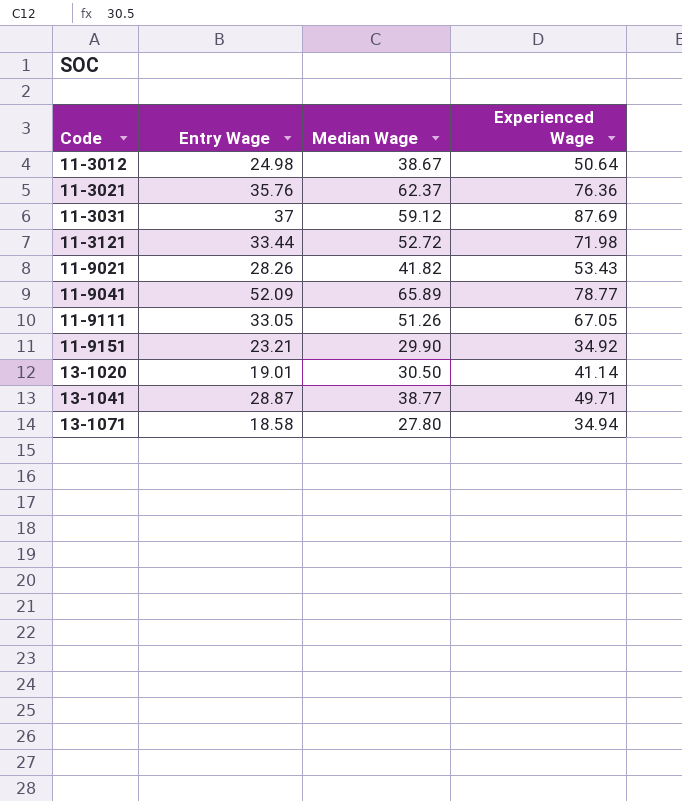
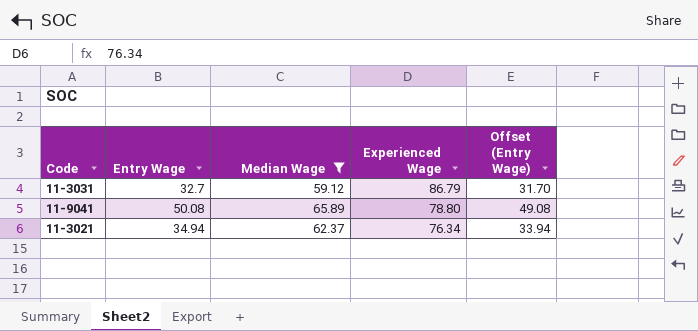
filter: none -> Median Wage >= 59.12
row order: Code ascending -> Experienced Wage descending
column Offset (Entry Wage) | formula: none -> [Entry Wage] - 1
11-3031 | Entry Wage: 37 -> 32.7
11-3031 | Experienced Wage: 87.69 -> 86.79
11-9041 | Entry Wage: 52.09 -> 50.08
11-9041 | Experienced Wage: 78.77 -> 78.80
11-3021 | Entry Wage: 35.76 -> 34.94
11-3021 | Experienced Wage: 76.36 -> 76.34

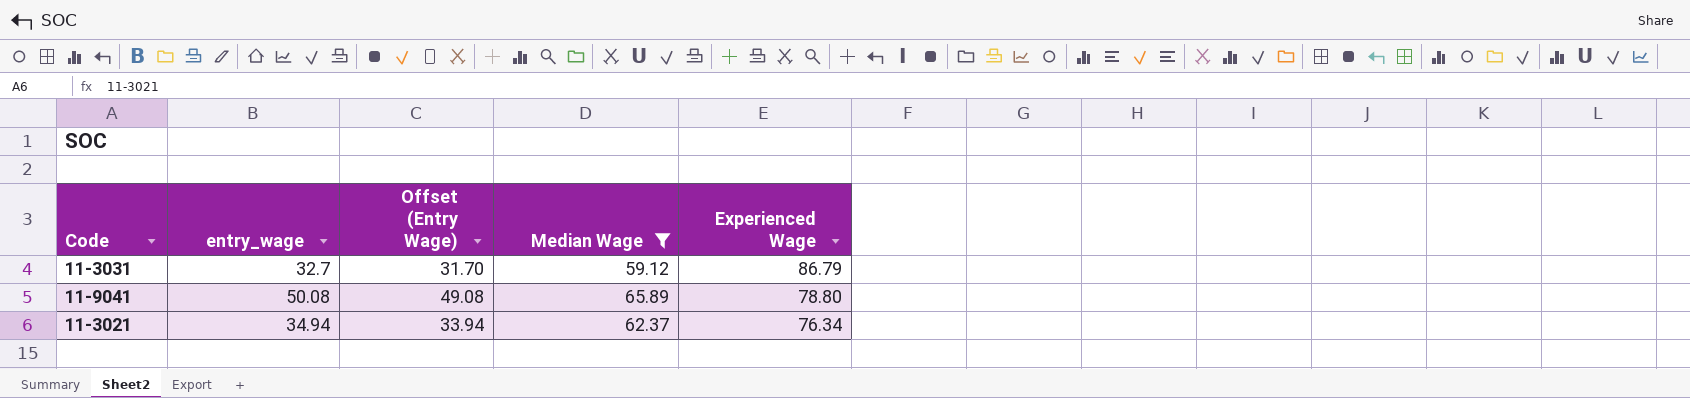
column name: Entry Wage -> entry_wage
column Offset (Entry Wage) | position: 5 -> 3

